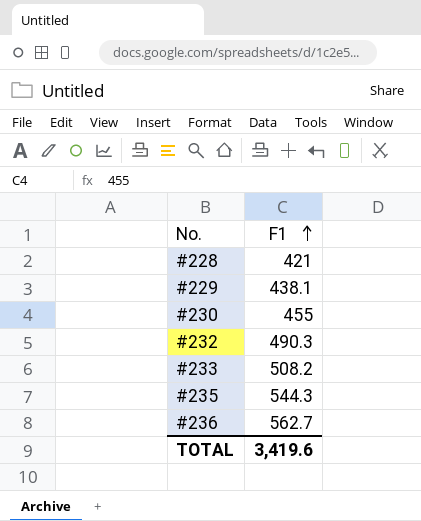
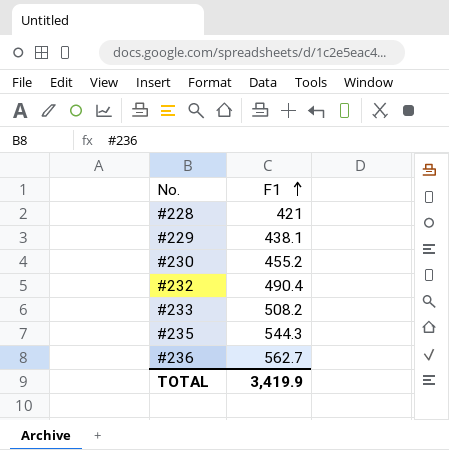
#230 | F1: 455 -> 455.2
#232 | F1: 490.3 -> 490.4
TOTAL | F1: 3,419.6 -> 3,419.9

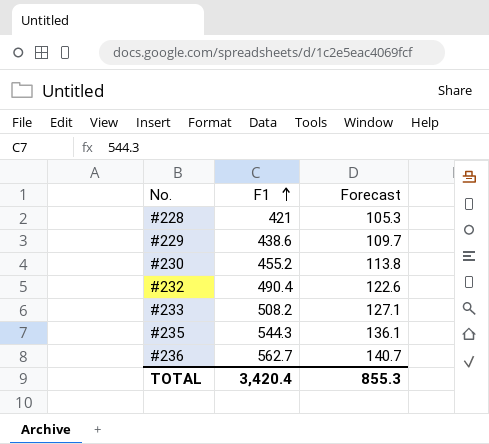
column Forecast | formula: none -> [F1] * 0.25
#229 | F1: 438.1 -> 438.6
TOTAL | F1: 3,419.9 -> 3,420.4

